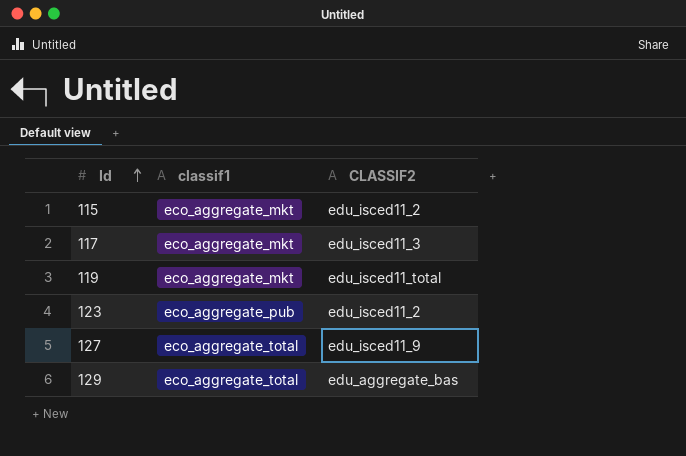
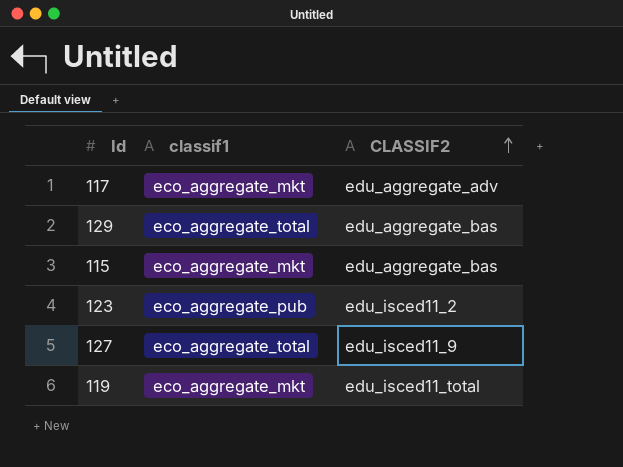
row order: Id ascending -> CLASSIF2 ascending
117 | CLASSIF2: edu_isced11_3 -> edu_aggregate_adv
115 | CLASSIF2: edu_isced11_2 -> edu_aggregate_bas

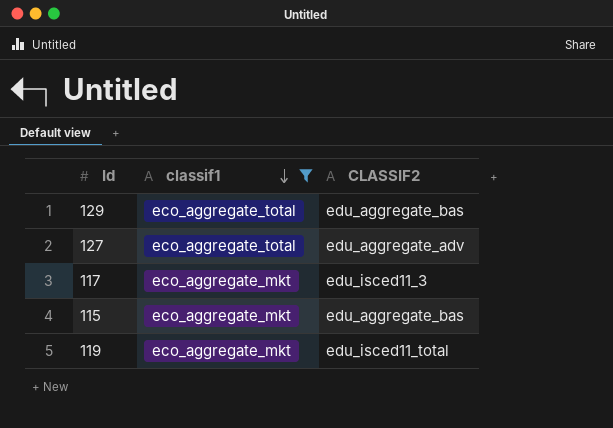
filter: none -> classif1 != eco_aggregate_pub
row order: CLASSIF2 ascending -> classif1 descending
127 | CLASSIF2: edu_isced11_9 -> edu_aggregate_adv
117 | CLASSIF2: edu_aggregate_adv -> edu_isced11_3

